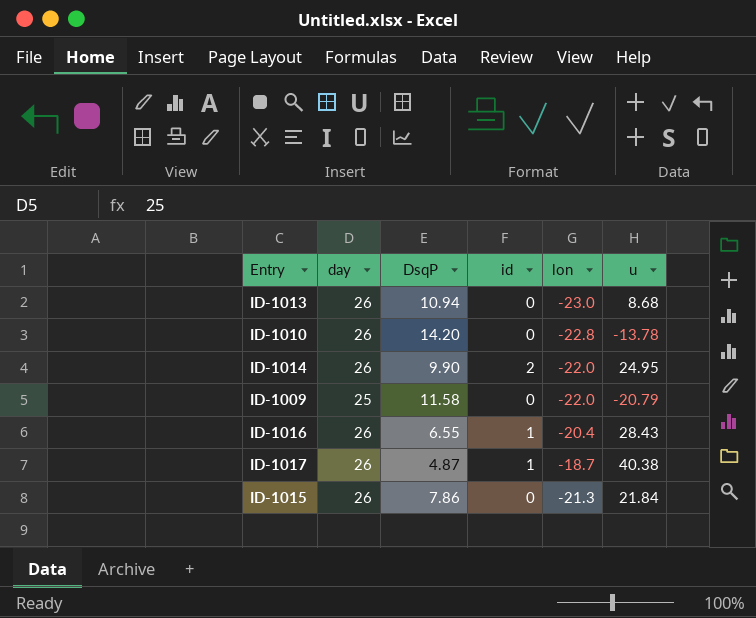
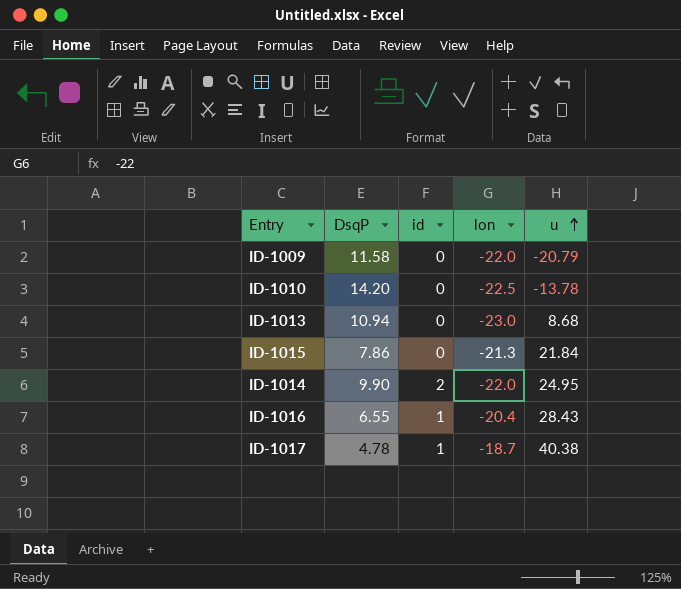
row order: none -> u ascending
column day | position: 2 -> none
ID-1010 | lon: -22.8 -> -22.5
ID-1017 | DsqP: 4.87 -> 4.78

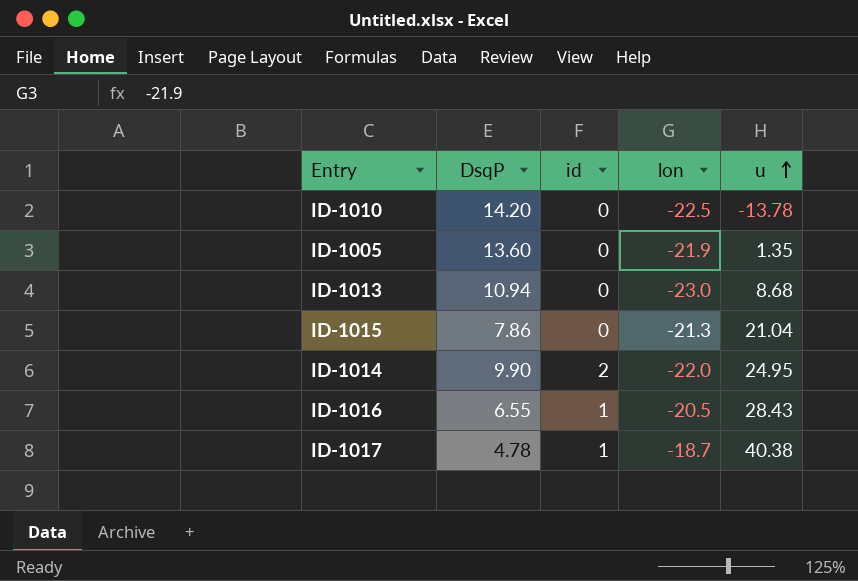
row ID-1009: 11.58 | 0 | -22.0 | -20.79 -> none
row ID-1005: none -> 13.60 | 0 | -21.9 | 1.35
ID-1015 | u: 21.84 -> 21.04
ID-1016 | lon: -20.4 -> -20.5

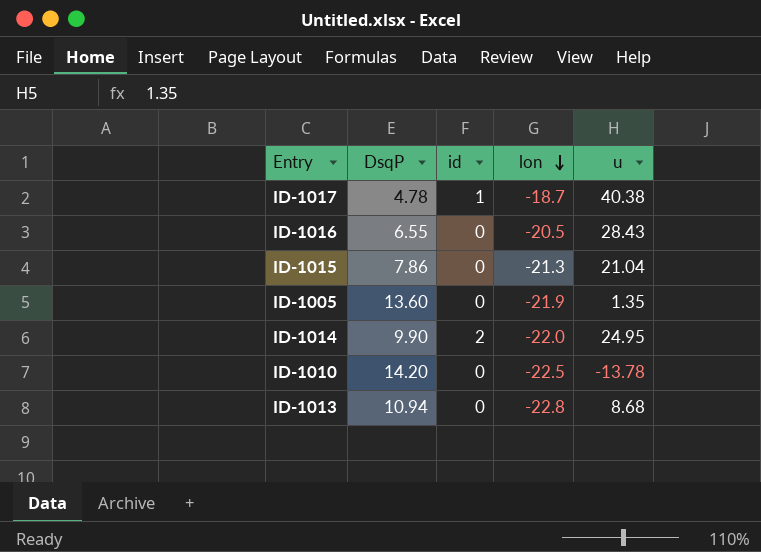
row order: u ascending -> lon descending
ID-1016 | id: 1 -> 0
ID-1013 | lon: -23.0 -> -22.8

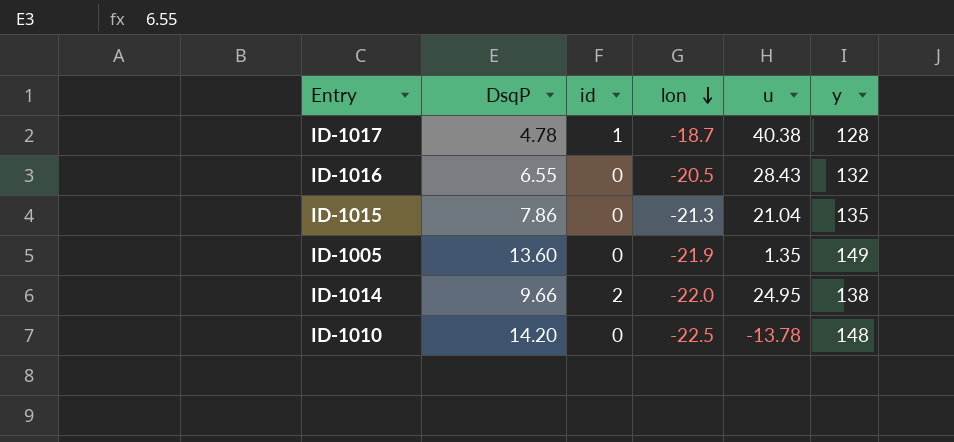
column y | position: none -> 6
row ID-1013: 10.94 | 0 | -22.8 | 8.68 -> none
ID-1014 | DsqP: 9.90 -> 9.66

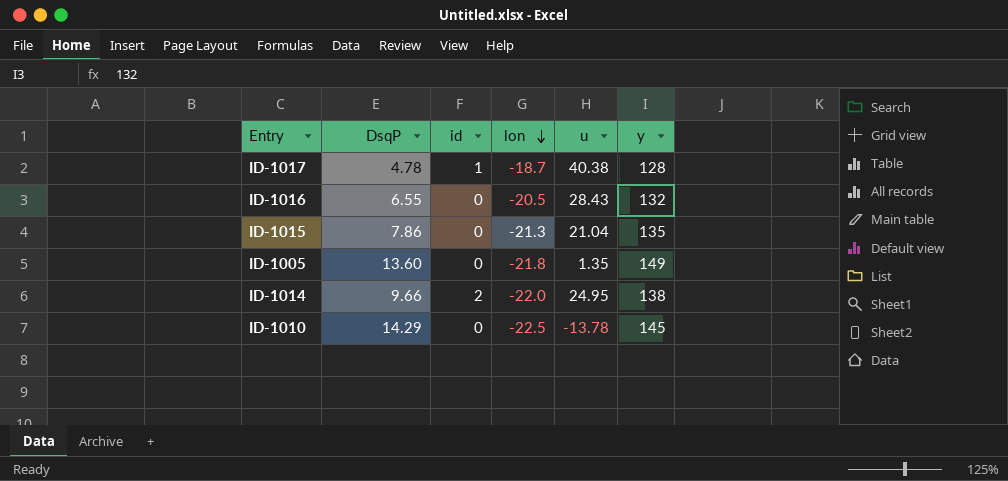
ID-1005 | lon: -21.9 -> -21.8
ID-1010 | DsqP: 14.20 -> 14.29
ID-1010 | y: 148 -> 145

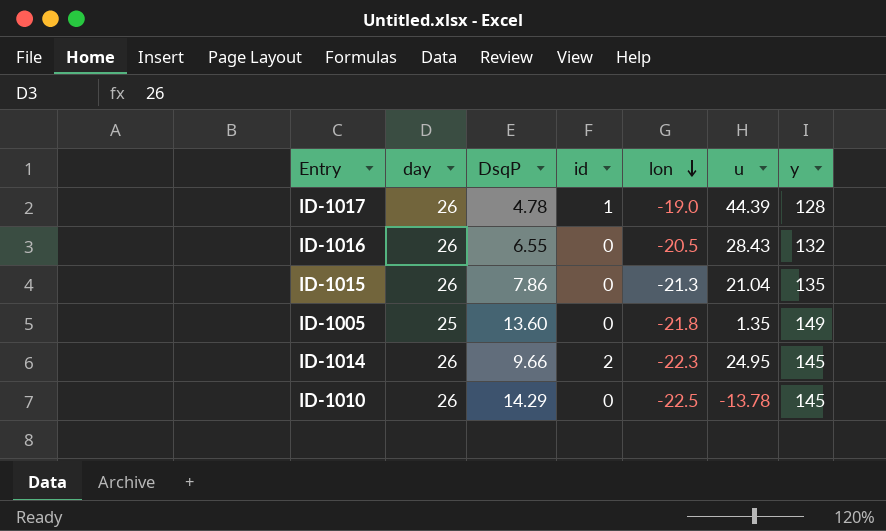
column day | position: none -> 2
ID-1017 | lon: -18.7 -> -19.0
ID-1017 | u: 40.38 -> 44.39
ID-1014 | lon: -22.0 -> -22.3
ID-1014 | y: 138 -> 145

